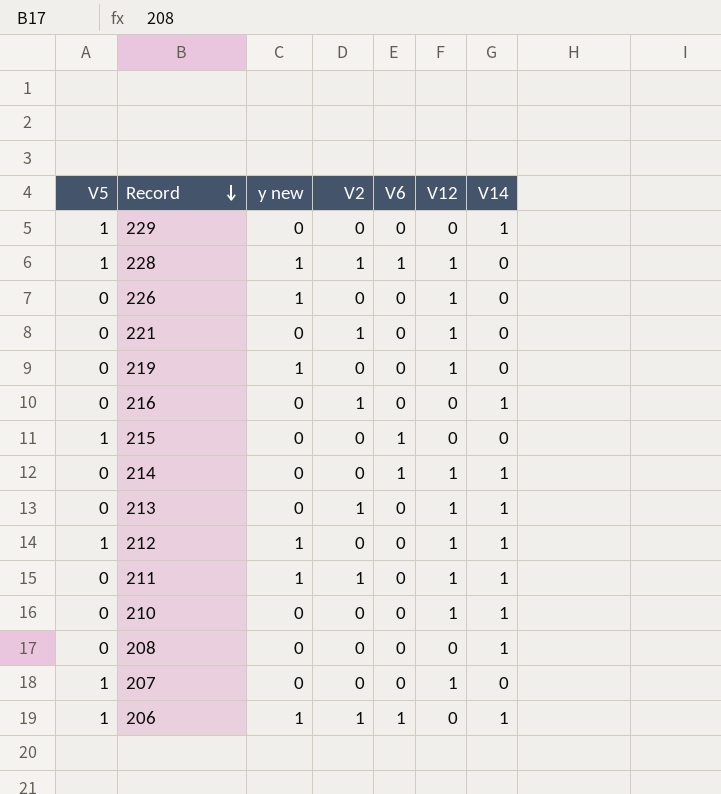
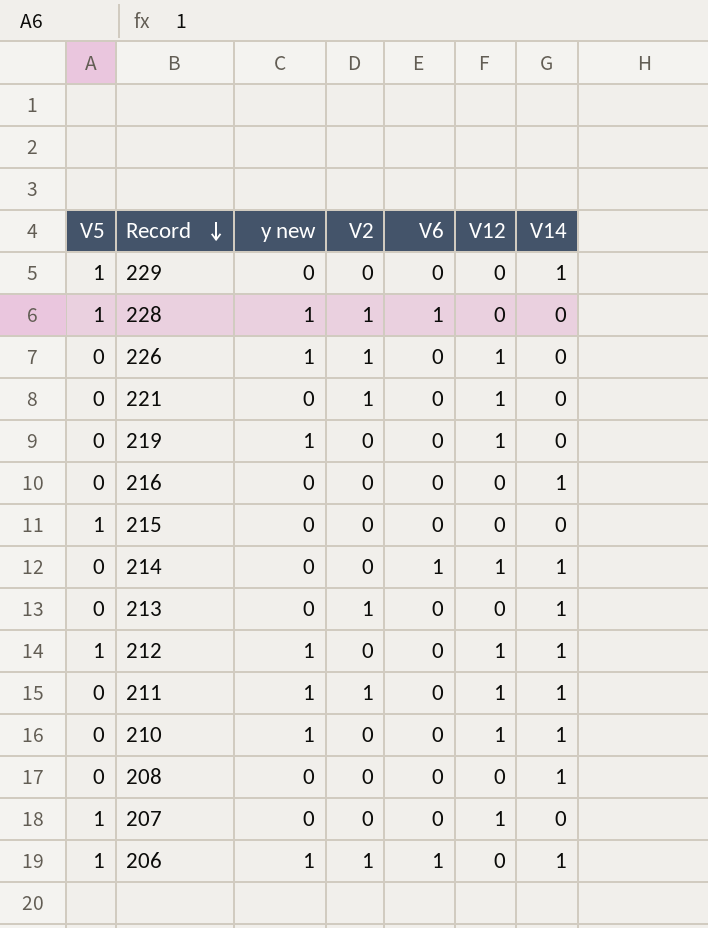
228 | V12: 1 -> 0
226 | V2: 0 -> 1
216 | V2: 1 -> 0
215 | V6: 1 -> 0
213 | V12: 1 -> 0
210 | y new: 0 -> 1

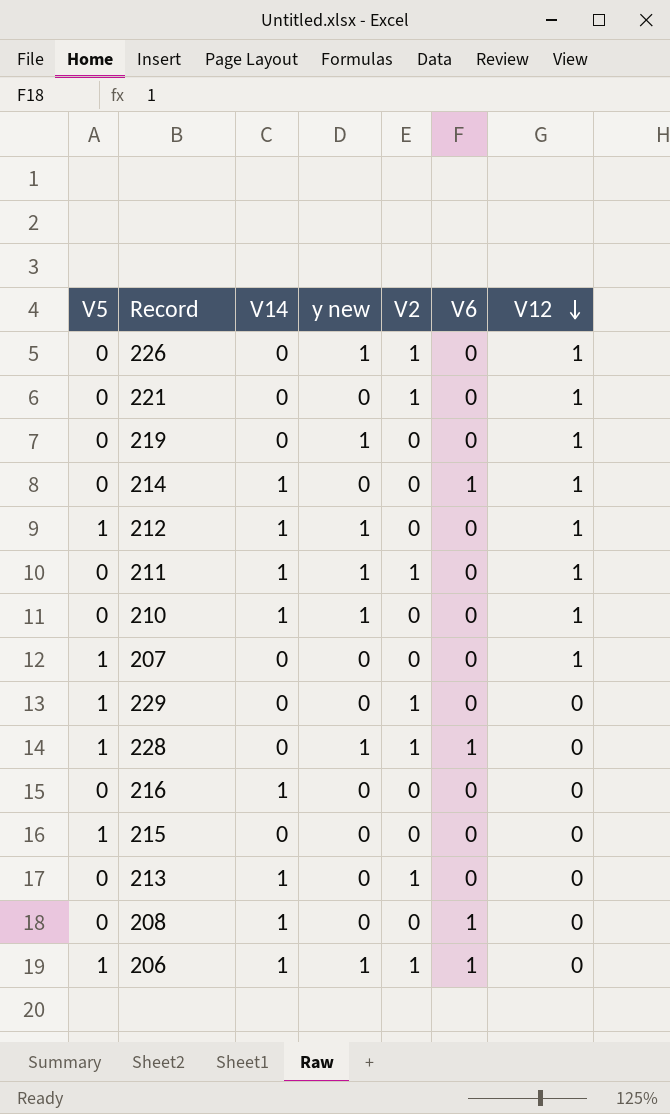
row order: Record descending -> V12 descending
column V14 | position: 7 -> 3
229 | V14: 1 -> 0
229 | V2: 0 -> 1
208 | V6: 0 -> 1

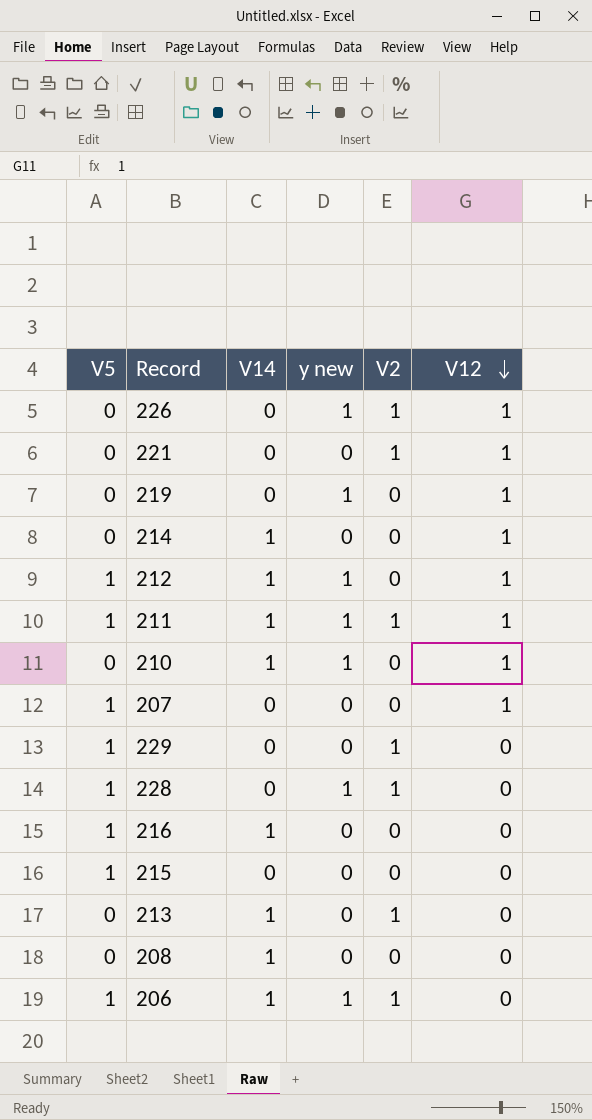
column V6 | position: 6 -> none
211 | V5: 0 -> 1
216 | V5: 0 -> 1

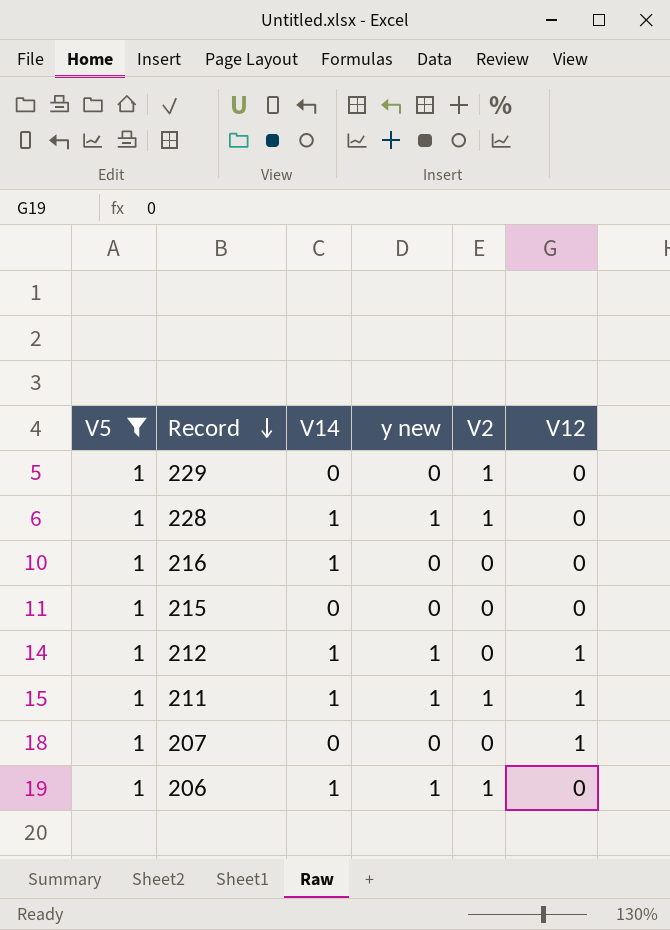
filter: none -> V5 = 1
row order: V12 descending -> Record descending
228 | V14: 0 -> 1

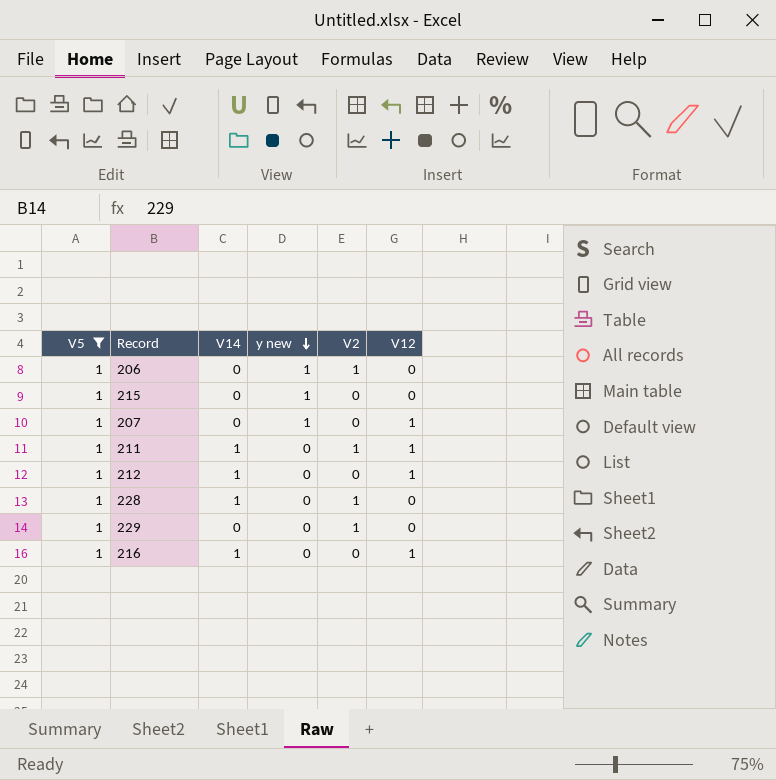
row order: Record descending -> y new descending
206 | V14: 1 -> 0
215 | y new: 0 -> 1
207 | y new: 0 -> 1
211 | y new: 1 -> 0
212 | y new: 1 -> 0
228 | y new: 1 -> 0
216 | V12: 0 -> 1

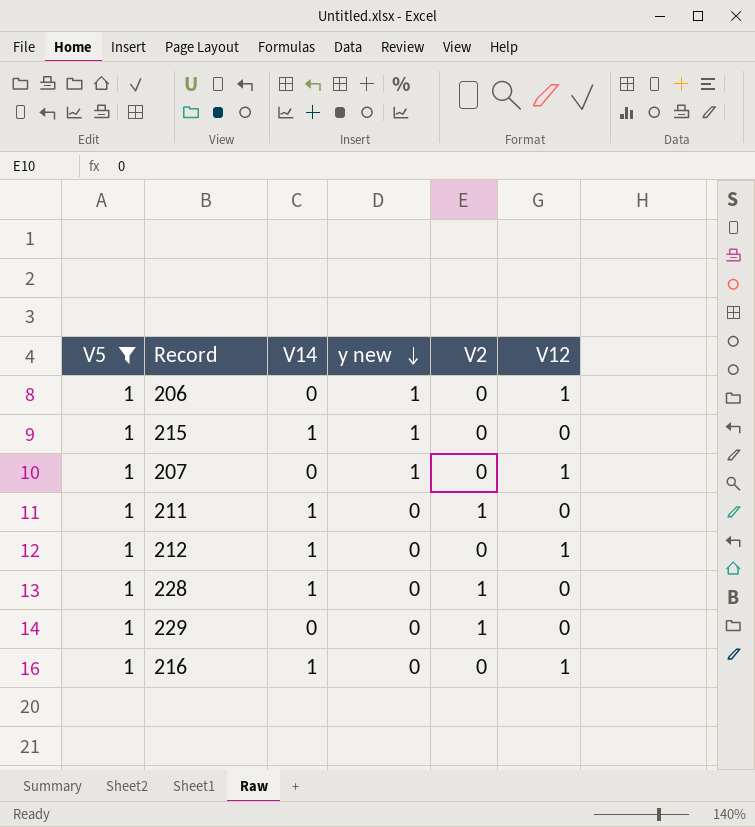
206 | V2: 1 -> 0
206 | V12: 0 -> 1
215 | V14: 0 -> 1
211 | V12: 1 -> 0

